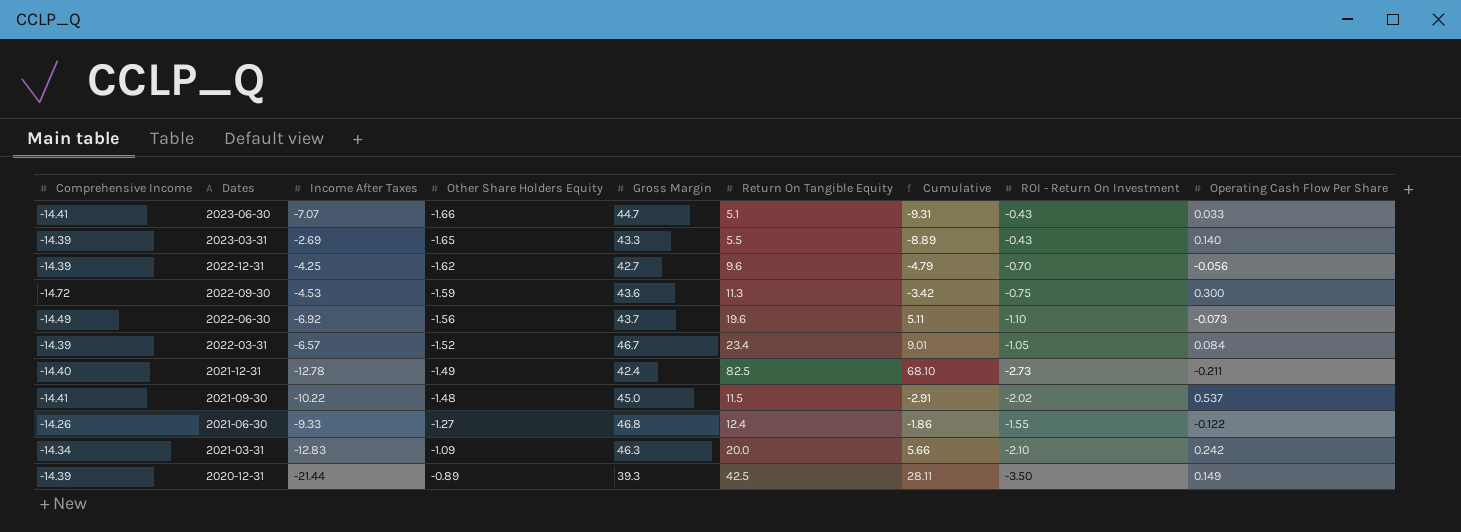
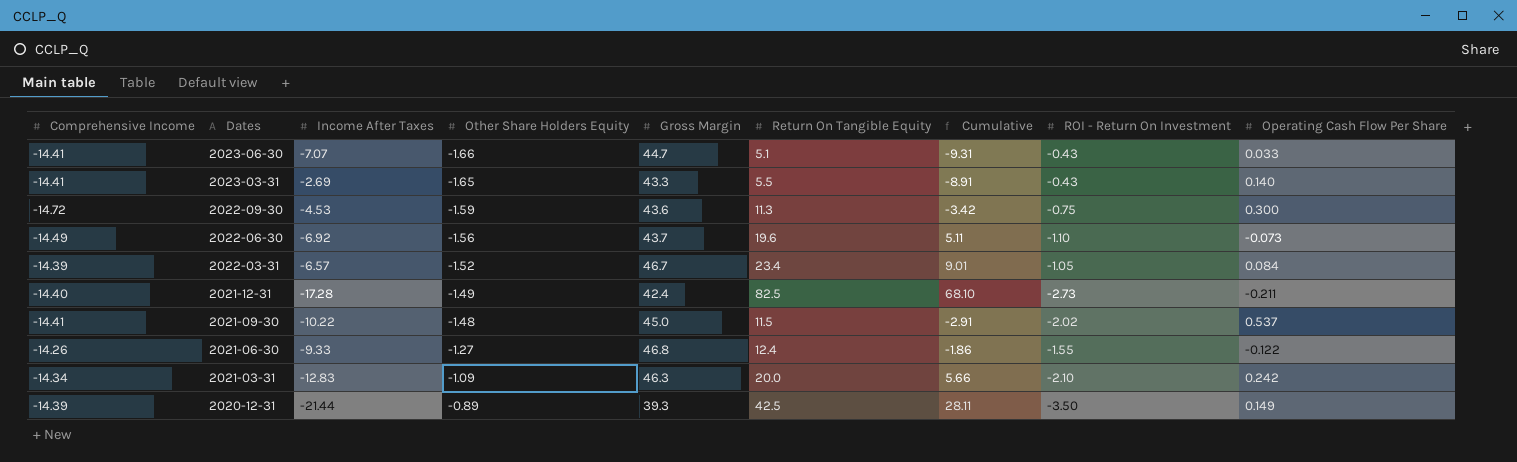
row 2022-12-31: -14.39 | -4.25 | -1.62 | 42.7 | 9.6 | -4.79 | -0.70 | -0.056 -> none
2023-03-31 | Comprehensive Income: -14.39 -> -14.41
2023-03-31 | Cumulative: -8.89 -> -8.91
2021-12-31 | Income After Taxes: -12.78 -> -17.28

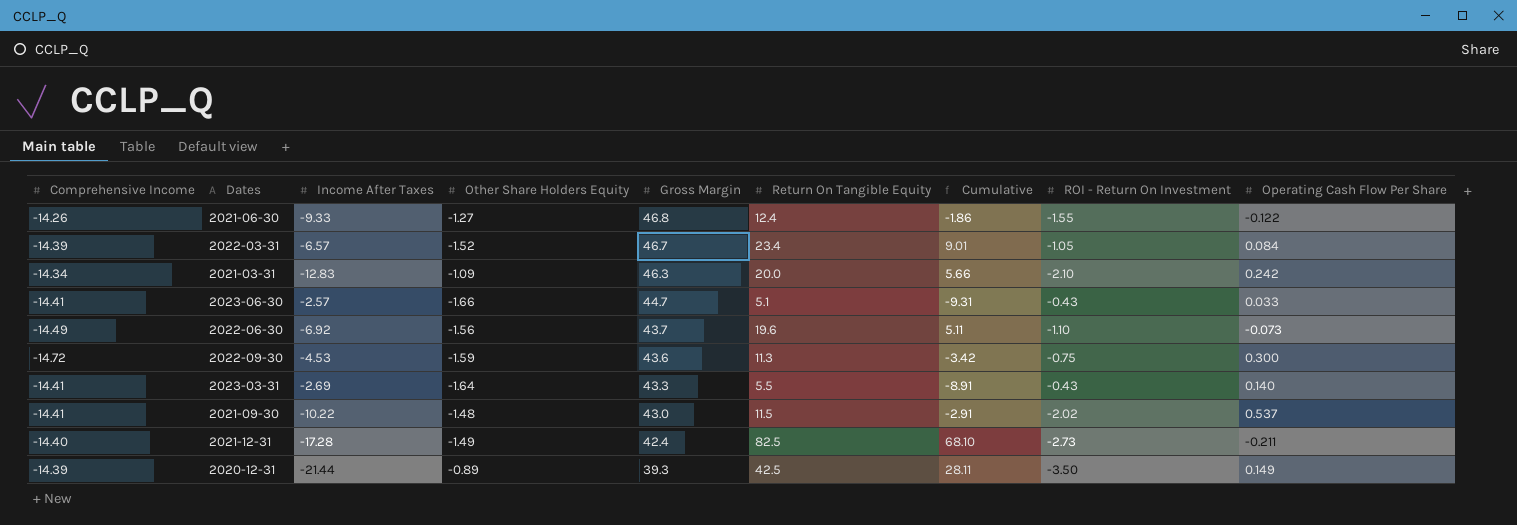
row order: Dates descending -> Gross Margin descending
2023-06-30 | Income After Taxes: -7.07 -> -2.57
2023-03-31 | Other Share Holders Equity: -1.65 -> -1.64
2021-09-30 | Gross Margin: 45.0 -> 43.0

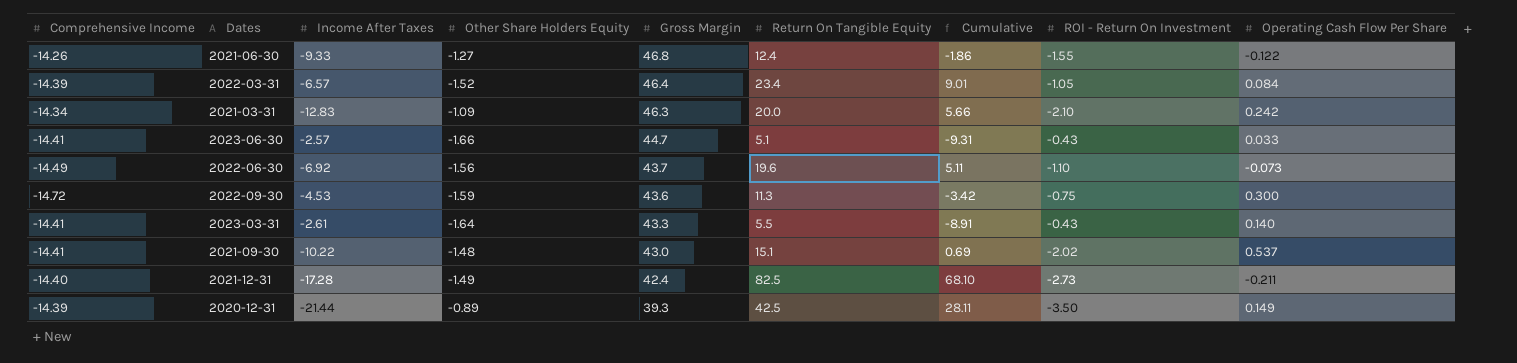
2022-03-31 | Gross Margin: 46.7 -> 46.4
2023-03-31 | Income After Taxes: -2.69 -> -2.61
2021-09-30 | Return On Tangible Equity: 11.5 -> 15.1
2021-09-30 | Cumulative: -2.91 -> 0.69

